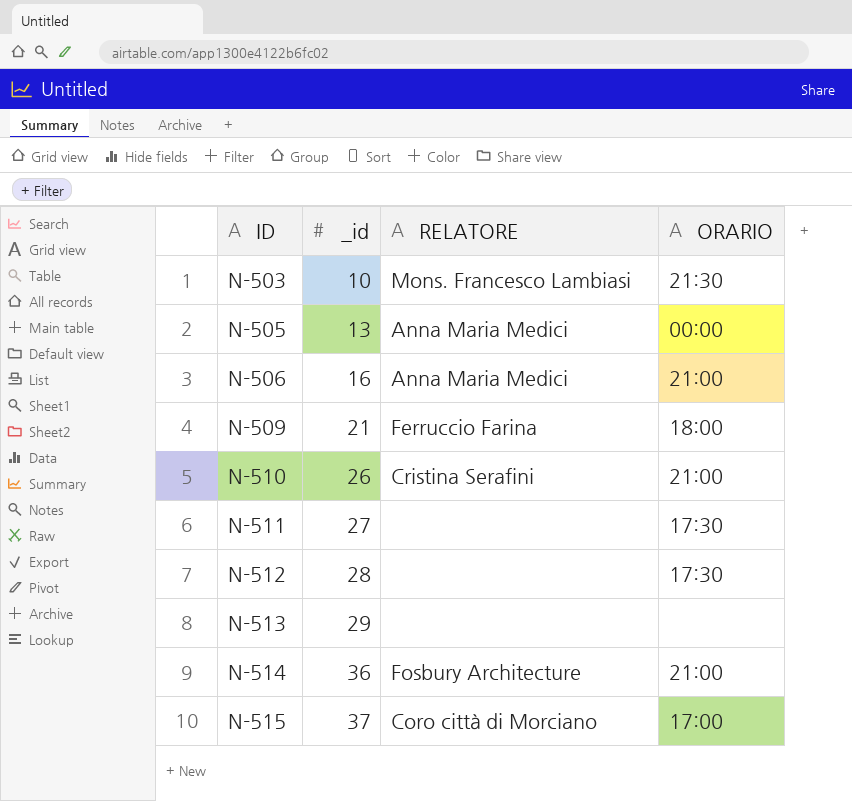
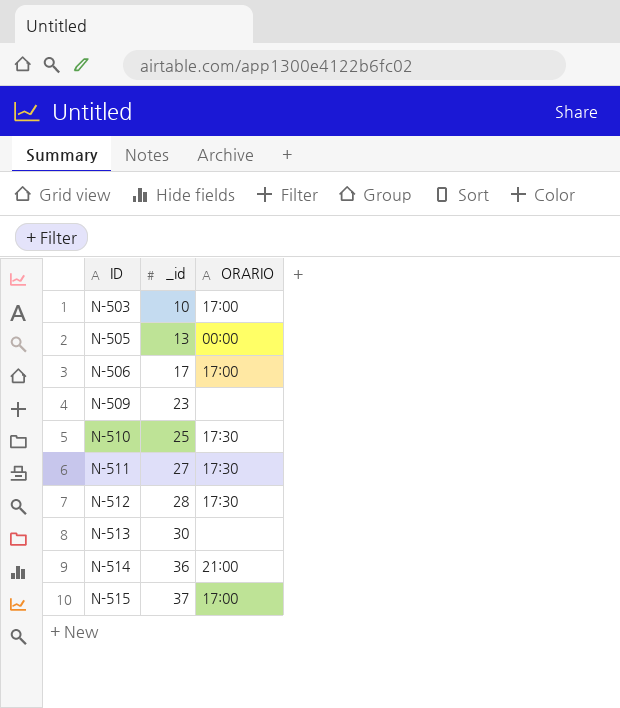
column RELATORE | position: 3 -> none
N-503 | ORARIO: 21:30 -> 17:00
N-506 | _id: 16 -> 17
N-506 | ORARIO: 21:00 -> 17:00
N-509 | _id: 21 -> 23
N-509 | ORARIO: 18:00 -> none
N-510 | _id: 26 -> 25
N-510 | ORARIO: 21:00 -> 17:30
N-513 | _id: 29 -> 30

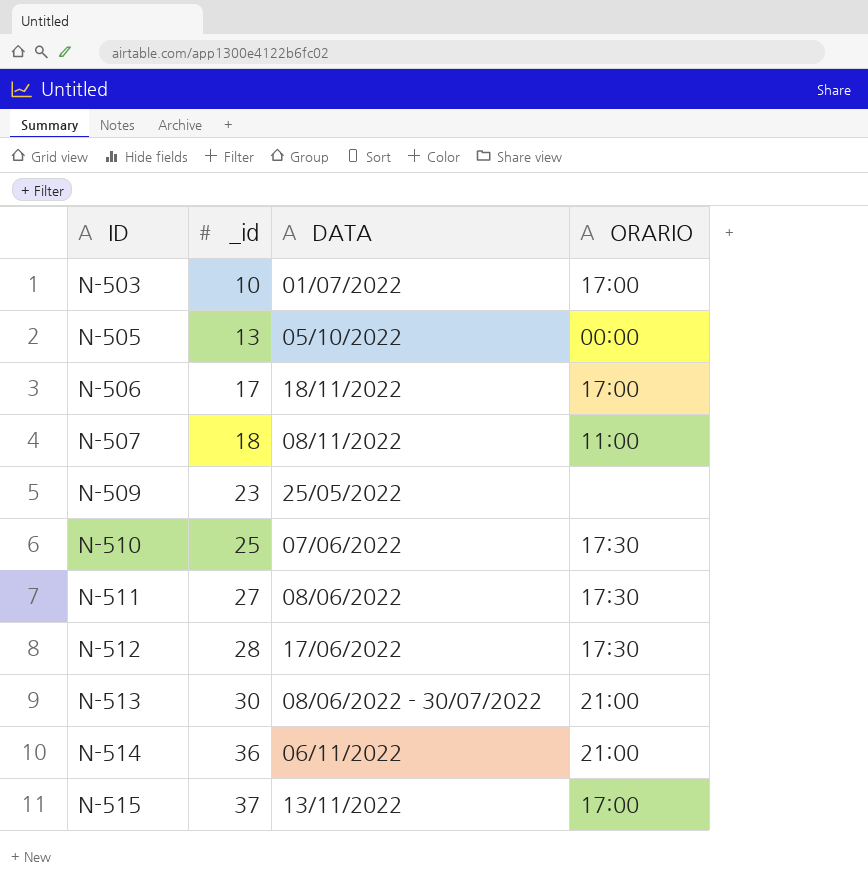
column DATA | position: none -> 3
row N-507: none -> 18 | 08/11/2022 | 11:00
N-513 | ORARIO: none -> 21:00

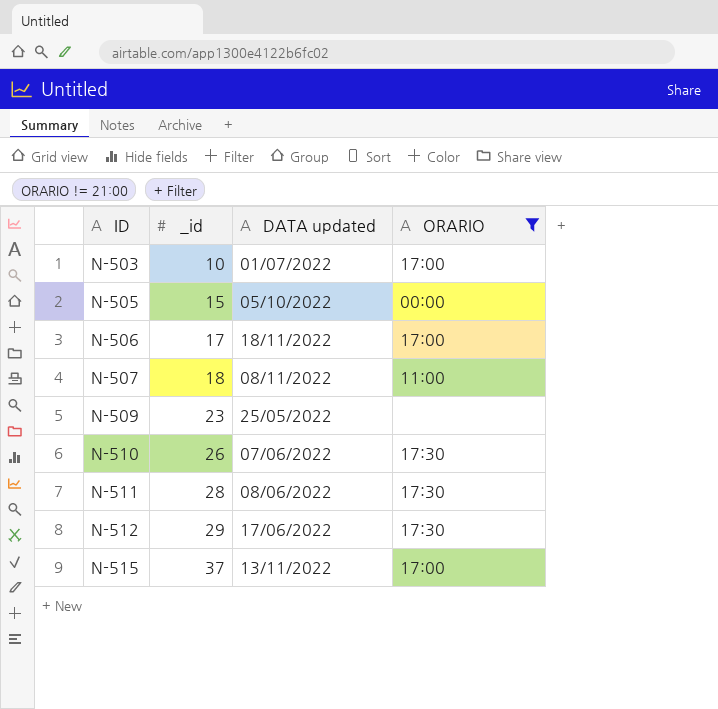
filter: none -> ORARIO != 21:00
column name: DATA -> DATA updated
N-505 | _id: 13 -> 15
N-510 | _id: 25 -> 26
N-511 | _id: 27 -> 28
N-512 | _id: 28 -> 29

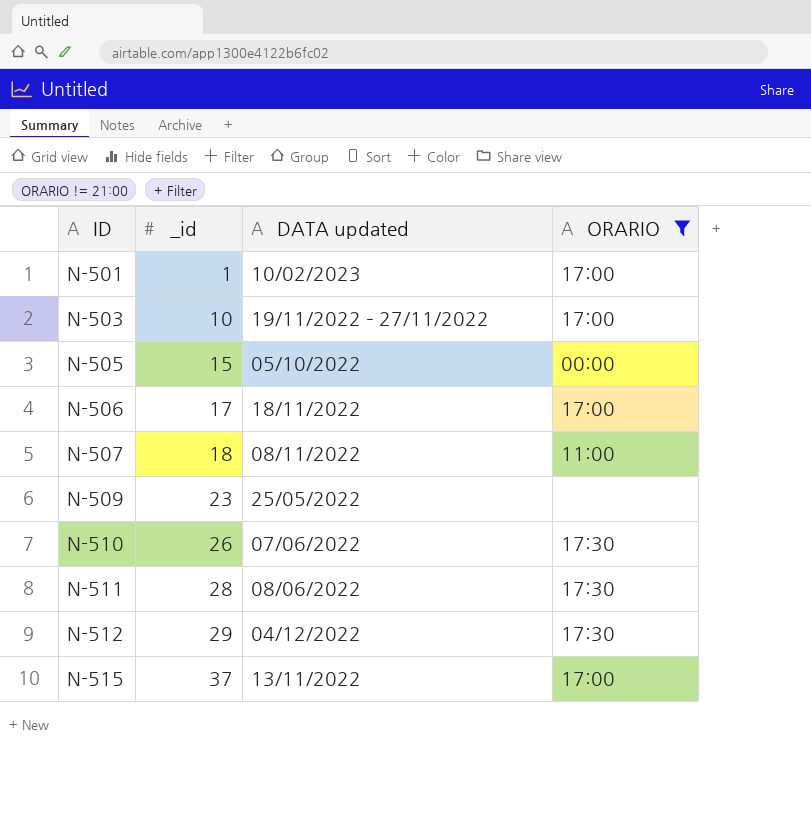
row N-501: none -> 1 | 10/02/2023 | 17:00
N-503 | DATA updated: 01/07/2022 -> 19/11/2022 – 27/11/2022
N-512 | DATA updated: 17/06/2022 -> 04/12/2022

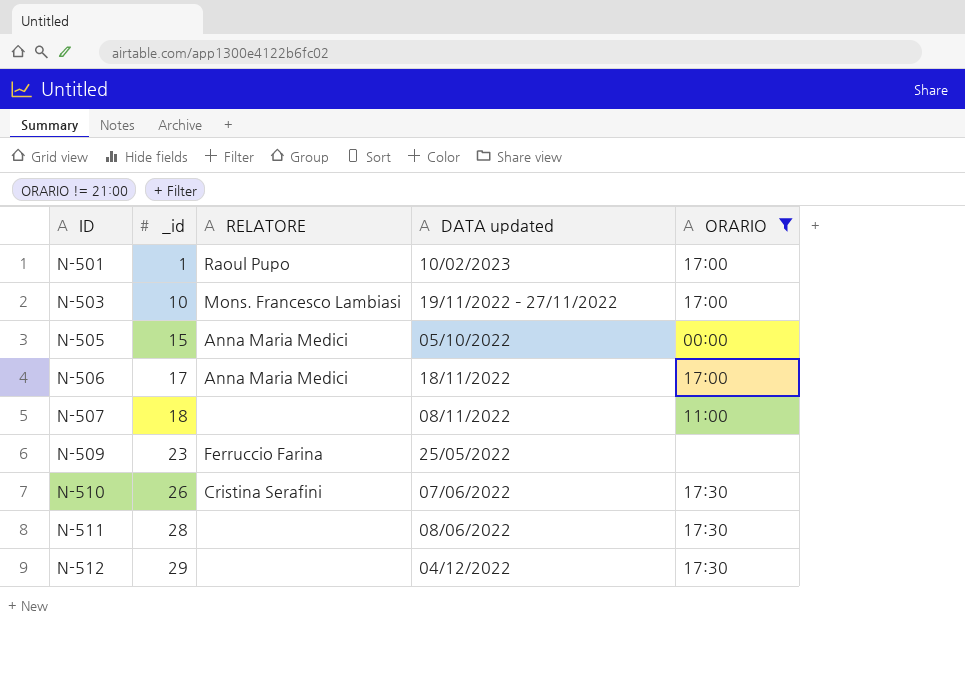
column RELATORE | position: none -> 3
row N-515: 37 | 13/11/2022 | 17:00 -> none

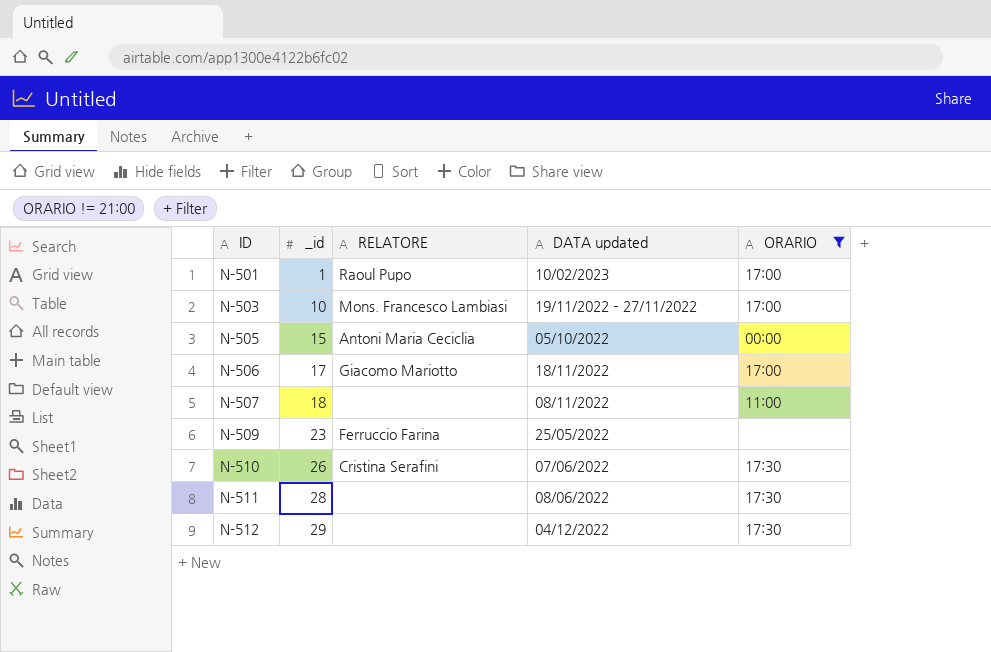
N-505 | RELATORE: Anna Maria Medici -> Antoni Maria Ceciclia
N-506 | RELATORE: Anna Maria Medici -> Giacomo Mariotto

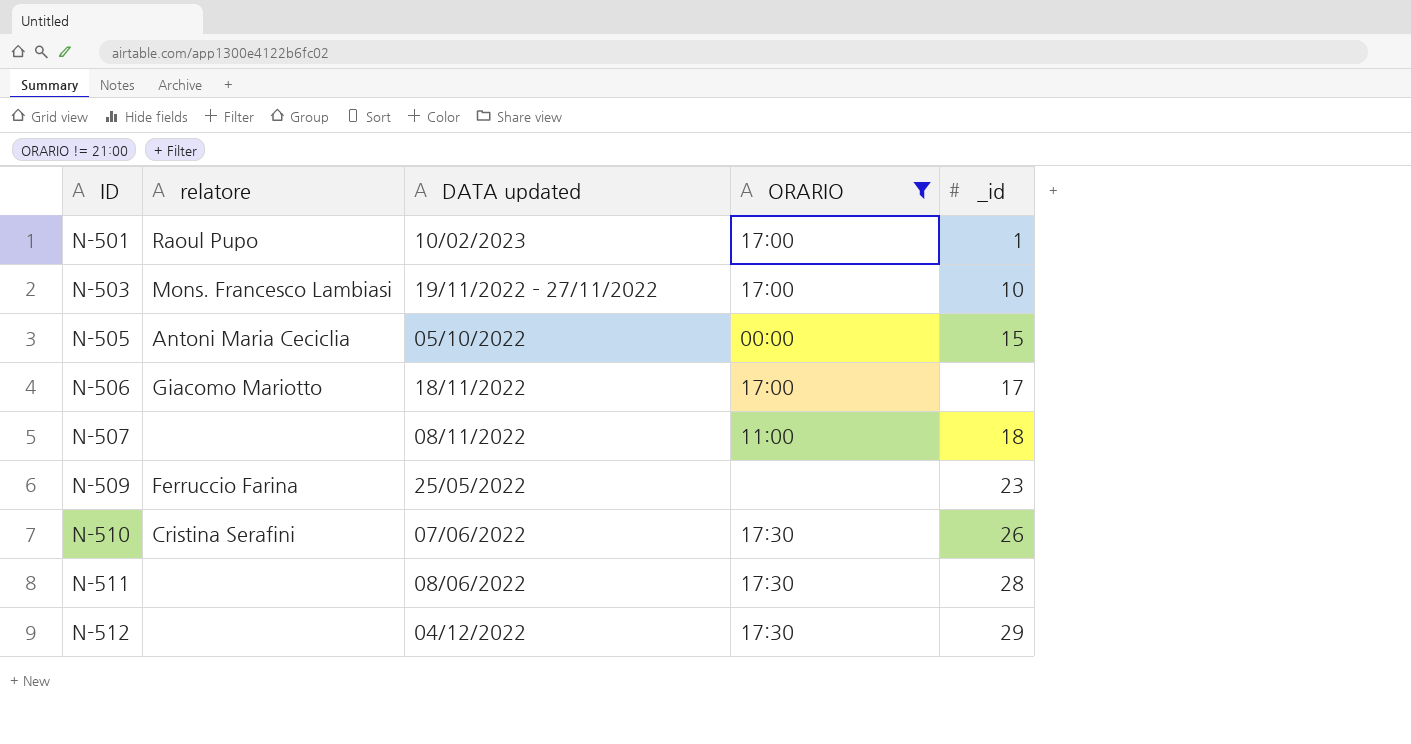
column name: RELATORE -> relatore
column _id | position: 2 -> 5

